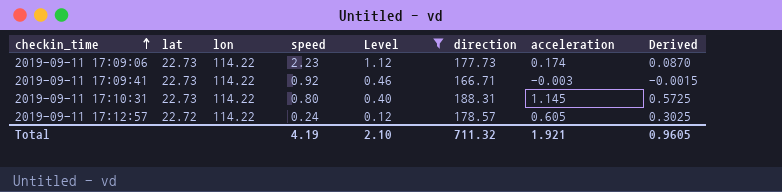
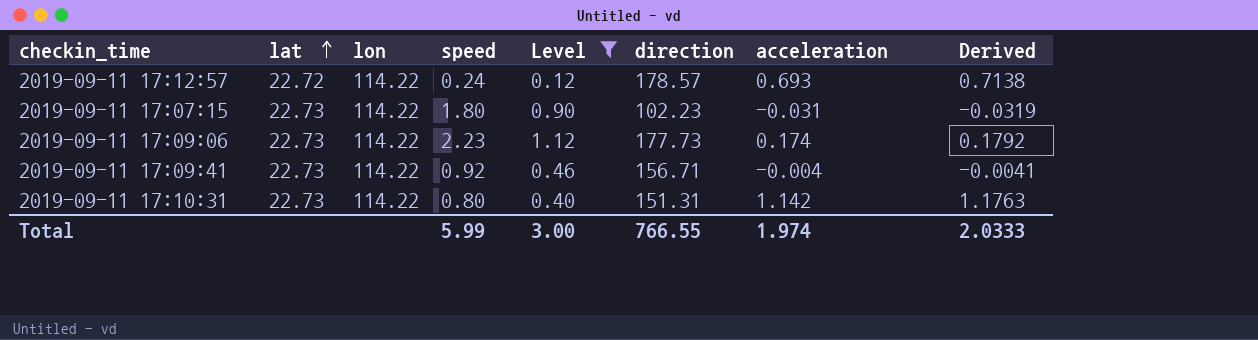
row order: checkin_time ascending -> lat ascending
column Derived | formula: [acceleration] * 0.5 -> [acceleration] * 1.03
2019-09-11 17:12:57 | acceleration: 0.605 -> 0.693
row 2019-09-11 17:07:15: none -> 22.73 | 114.22 | 1.80 | 0.90 | 102.23 | -0.031 | -0.0319
2019-09-11 17:09:41 | direction: 166.71 -> 156.71
2019-09-11 17:09:41 | acceleration: -0.003 -> -0.004
2019-09-11 17:10:31 | direction: 188.31 -> 151.31
2019-09-11 17:10:31 | acceleration: 1.145 -> 1.142
Total | speed: 4.19 -> 5.99
Total | Level: 2.10 -> 3.00
Total | direction: 711.32 -> 766.55
Total | acceleration: 1.921 -> 1.974
Total | Derived: 0.9605 -> 2.0333

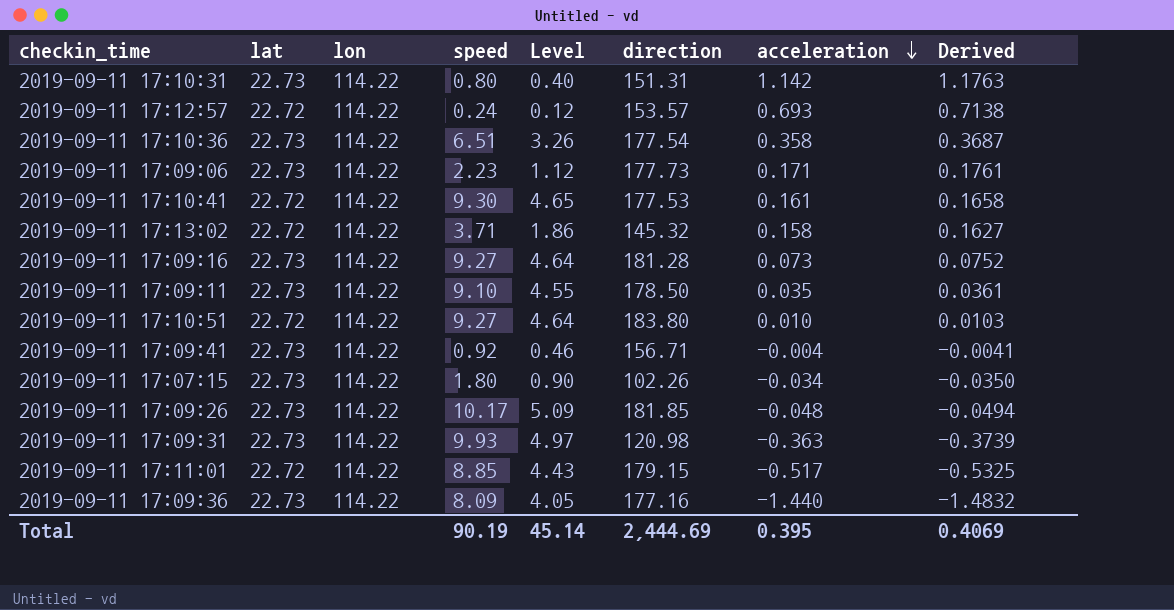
filter: Level <= 1.12 -> none
row order: lat ascending -> acceleration descending
2019-09-11 17:12:57 | direction: 178.57 -> 153.57
2019-09-11 17:09:06 | acceleration: 0.174 -> 0.171
2019-09-11 17:09:06 | Derived: 0.1792 -> 0.1761
2019-09-11 17:07:15 | direction: 102.23 -> 102.26
2019-09-11 17:07:15 | acceleration: -0.031 -> -0.034
2019-09-11 17:07:15 | Derived: -0.0319 -> -0.0350
Total | speed: 5.99 -> 90.19
Total | Level: 3.00 -> 45.14
Total | direction: 766.55 -> 2,444.69
Total | acceleration: 1.974 -> 0.395
Total | Derived: 2.0333 -> 0.4069

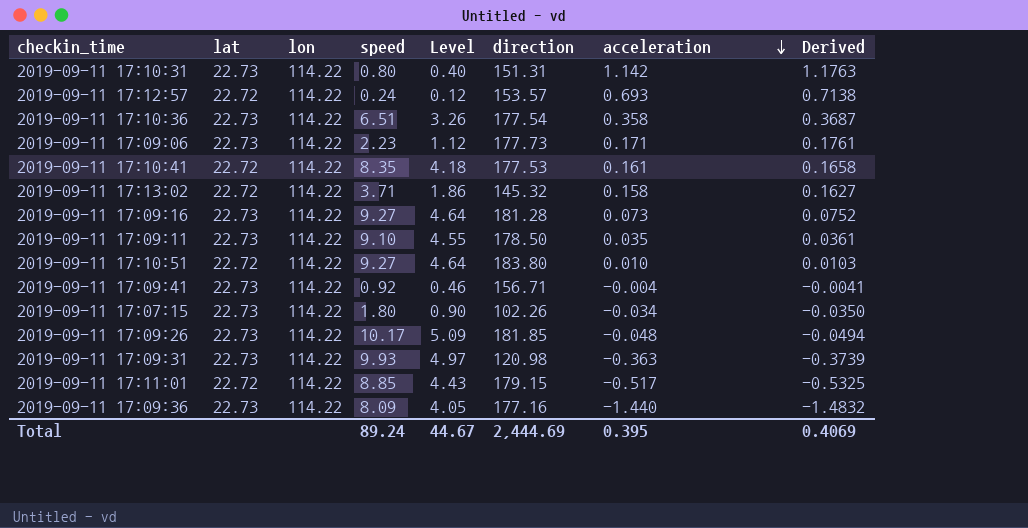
2019-09-11 17:10:41 | speed: 9.30 -> 8.35
2019-09-11 17:10:41 | Level: 4.65 -> 4.18
Total | speed: 90.19 -> 89.24
Total | Level: 45.14 -> 44.67

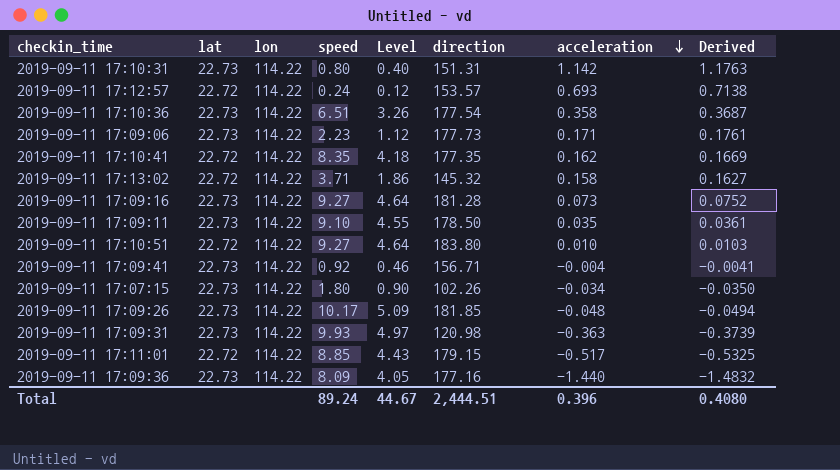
2019-09-11 17:10:41 | direction: 177.53 -> 177.35
2019-09-11 17:10:41 | acceleration: 0.161 -> 0.162
2019-09-11 17:10:41 | Derived: 0.1658 -> 0.1669
Total | direction: 2,444.69 -> 2,444.51
Total | acceleration: 0.395 -> 0.396
Total | Derived: 0.4069 -> 0.4080

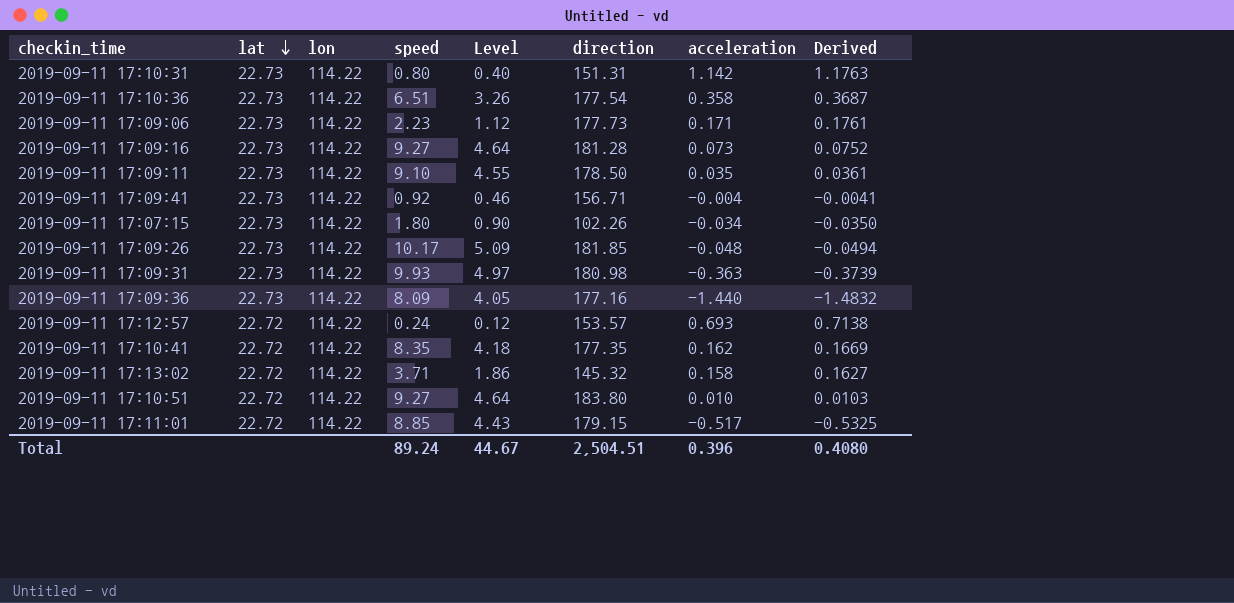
row order: acceleration descending -> lat descending
2019-09-11 17:09:31 | direction: 120.98 -> 180.98
Total | direction: 2,444.51 -> 2,504.51

